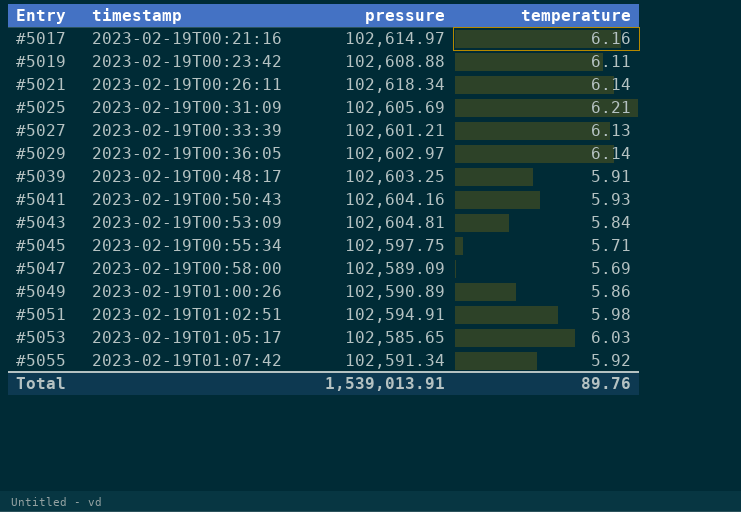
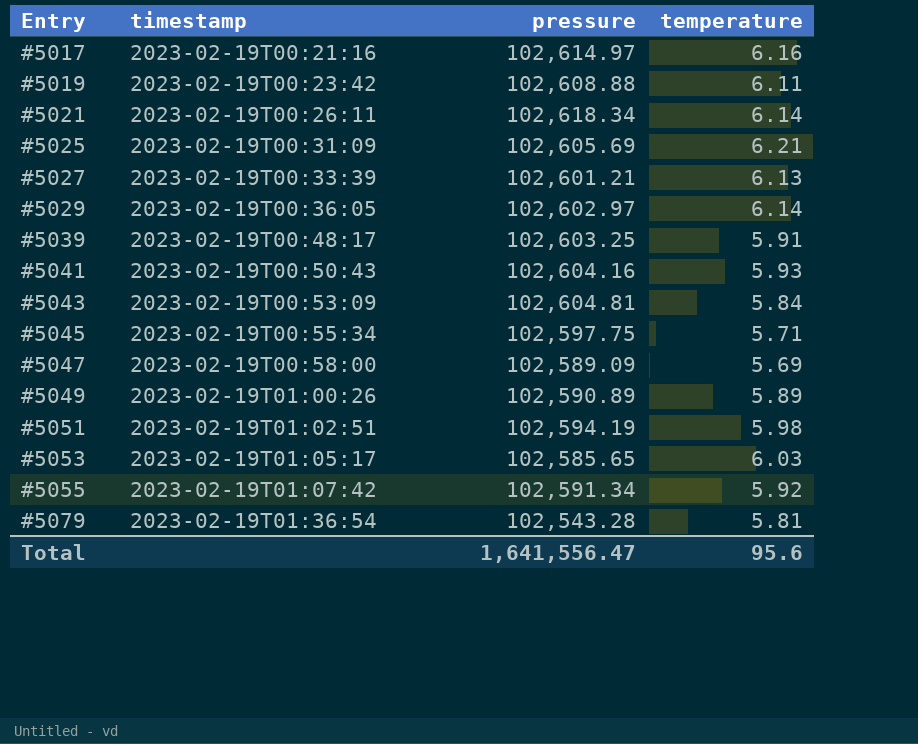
#5049 | temperature: 5.86 -> 5.89
#5051 | pressure: 102,594.91 -> 102,594.19
row #5079: none -> 2023-02-19T01:36:54 | 102,543.28 | 5.81
Total | pressure: 1,539,013.91 -> 1,641,556.47
Total | temperature: 89.76 -> 95.6

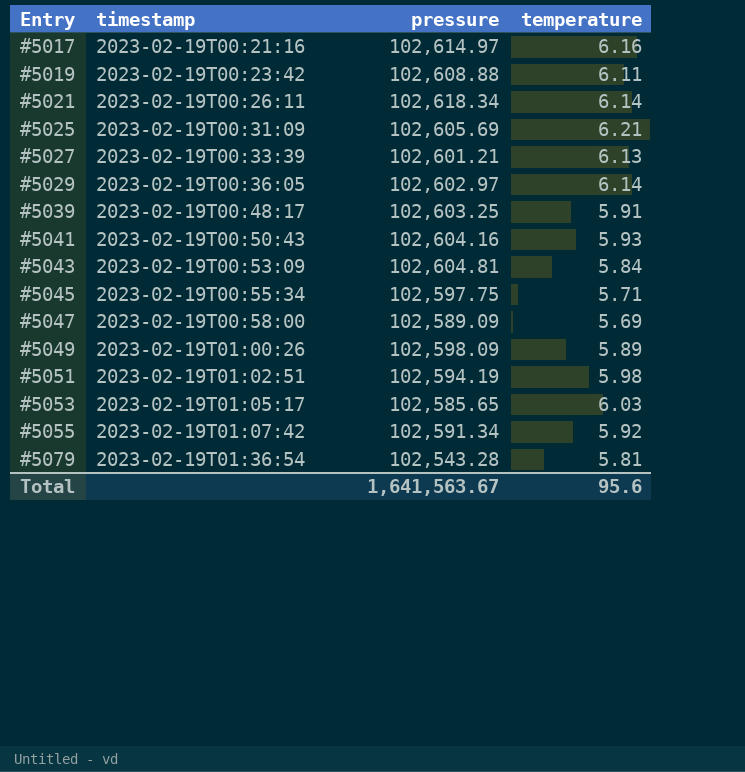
#5049 | pressure: 102,590.89 -> 102,598.09
Total | pressure: 1,641,556.47 -> 1,641,563.67

